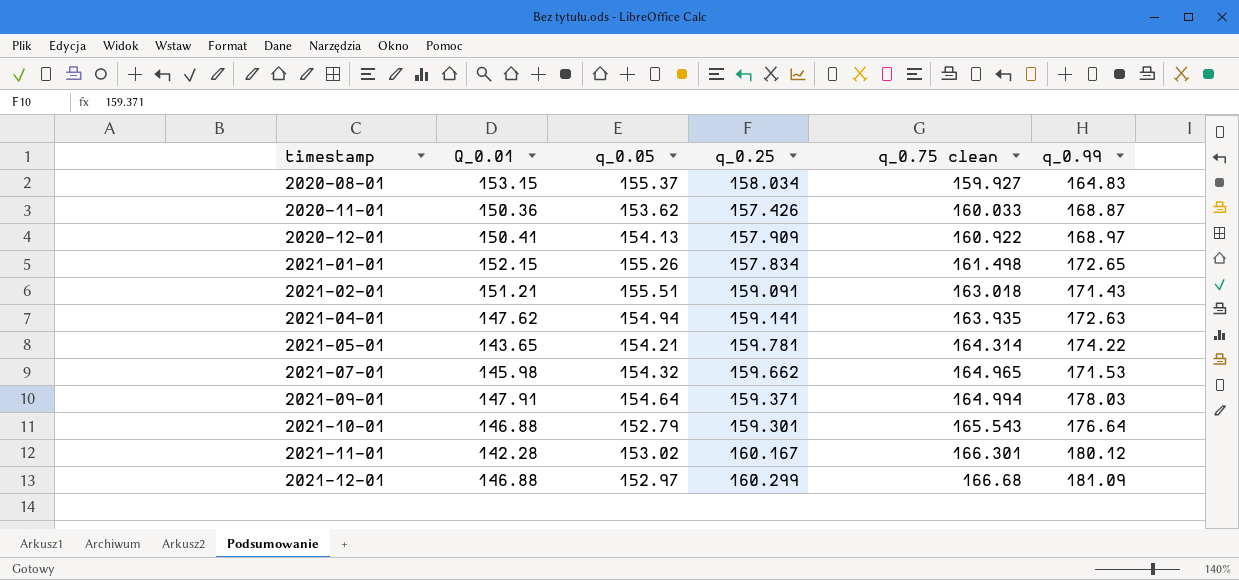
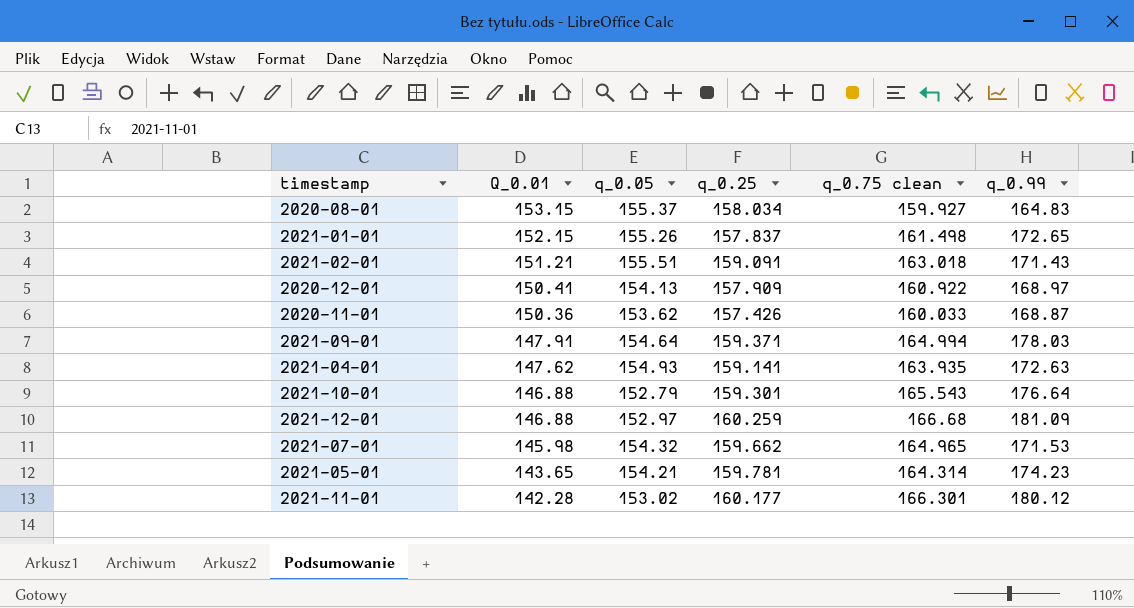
row order: timestamp ascending -> Q_0.01 descending
2021-01-01 | q_0.25: 157.834 -> 157.837
2021-04-01 | q_0.05: 154.94 -> 154.93
2021-12-01 | q_0.25: 160.299 -> 160.259
2021-05-01 | q_0.99: 174.22 -> 174.23
2021-11-01 | q_0.25: 160.167 -> 160.177

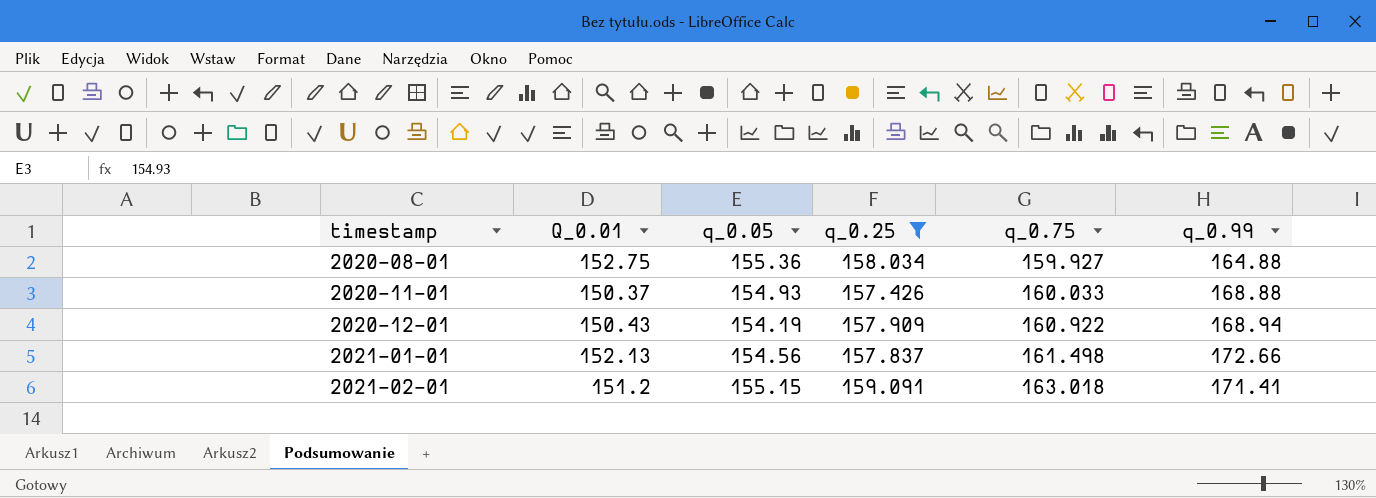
filter: none -> q_0.25 <= 159.091
row order: Q_0.01 descending -> timestamp ascending
column name: q_0.75 clean -> q_0.75
2020-08-01 | Q_0.01: 153.15 -> 152.75
2020-08-01 | q_0.05: 155.37 -> 155.36
2020-08-01 | q_0.99: 164.83 -> 164.88
2020-11-01 | Q_0.01: 150.36 -> 150.37
2020-11-01 | q_0.05: 153.62 -> 154.93
2020-11-01 | q_0.99: 168.87 -> 168.88
2020-12-01 | Q_0.01: 150.41 -> 150.43
2020-12-01 | q_0.05: 154.13 -> 154.19
2020-12-01 | q_0.99: 168.97 -> 168.94
2021-01-01 | Q_0.01: 152.15 -> 152.13
2021-01-01 | q_0.05: 155.26 -> 154.56
2021-01-01 | q_0.99: 172.65 -> 172.66
2021-02-01 | Q_0.01: 151.21 -> 151.2
2021-02-01 | q_0.05: 155.51 -> 155.15
2021-02-01 | q_0.99: 171.43 -> 171.41

